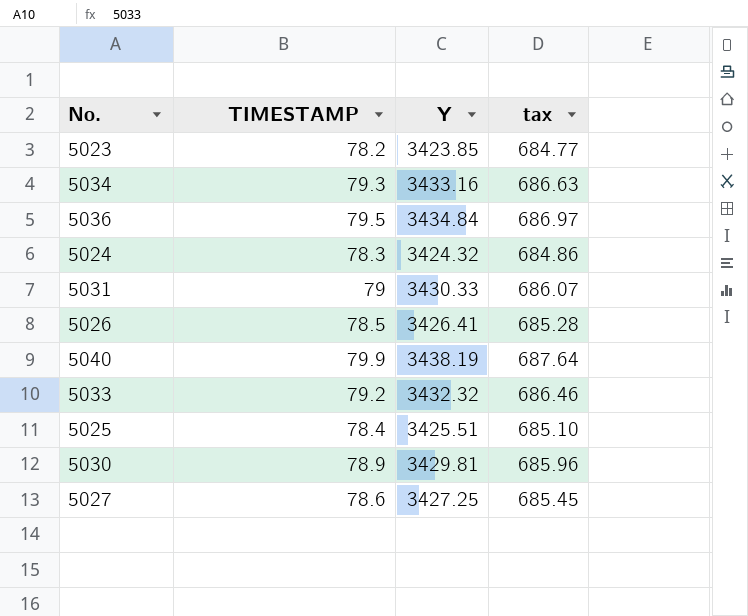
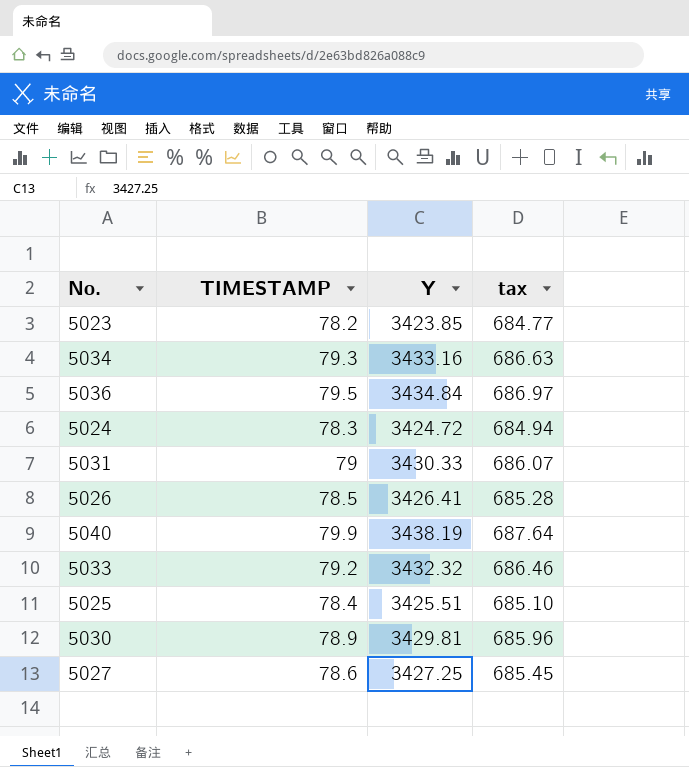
5024 | Y: 3424.32 -> 3424.72
5024 | tax: 684.86 -> 684.94

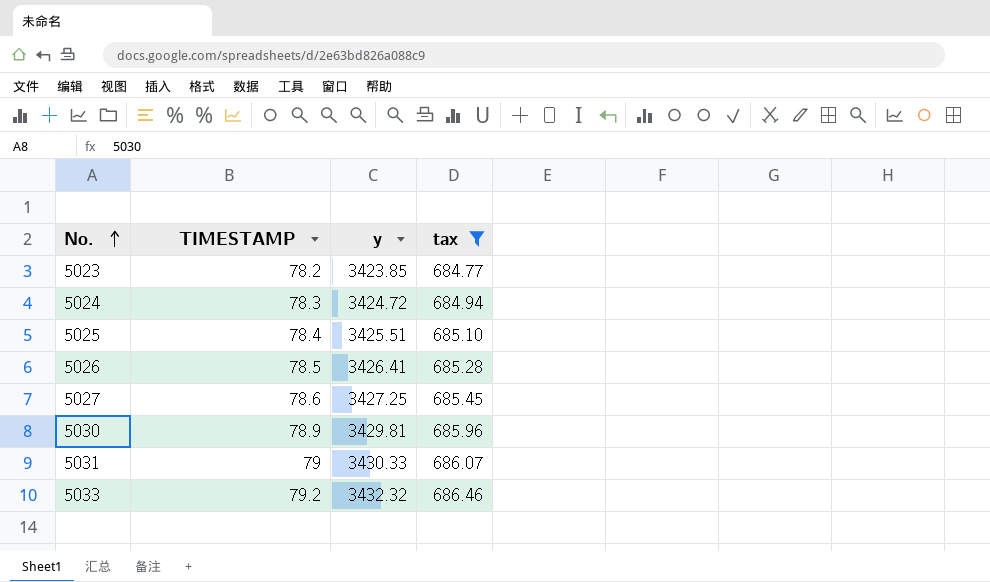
filter: none -> tax <= 686.46
row order: none -> No. ascending
column name: Y -> y

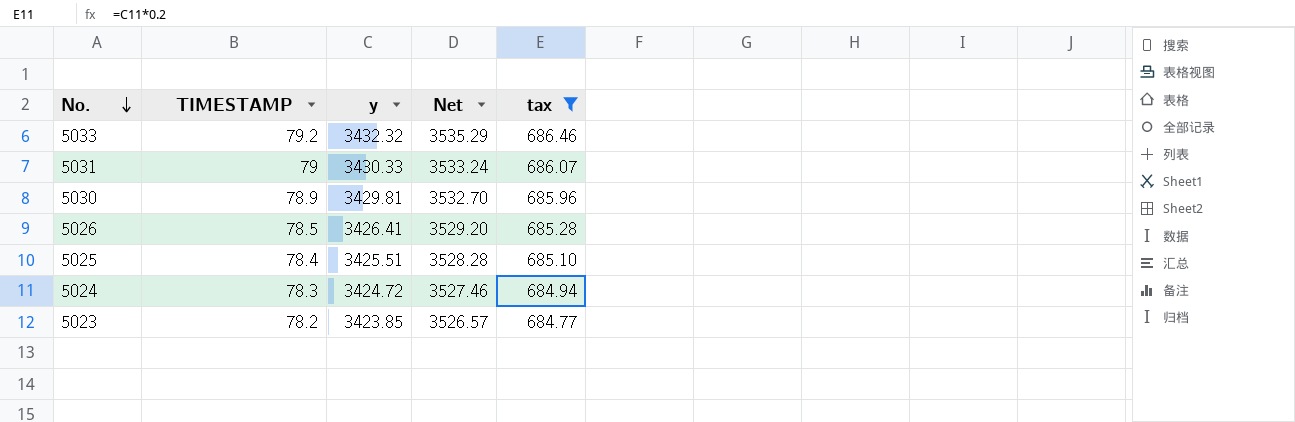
row order: No. ascending -> No. descending
column Net | formula: none -> [y] * 1.03
row 5027: 78.6 | 3427.25 | 685.45 -> none

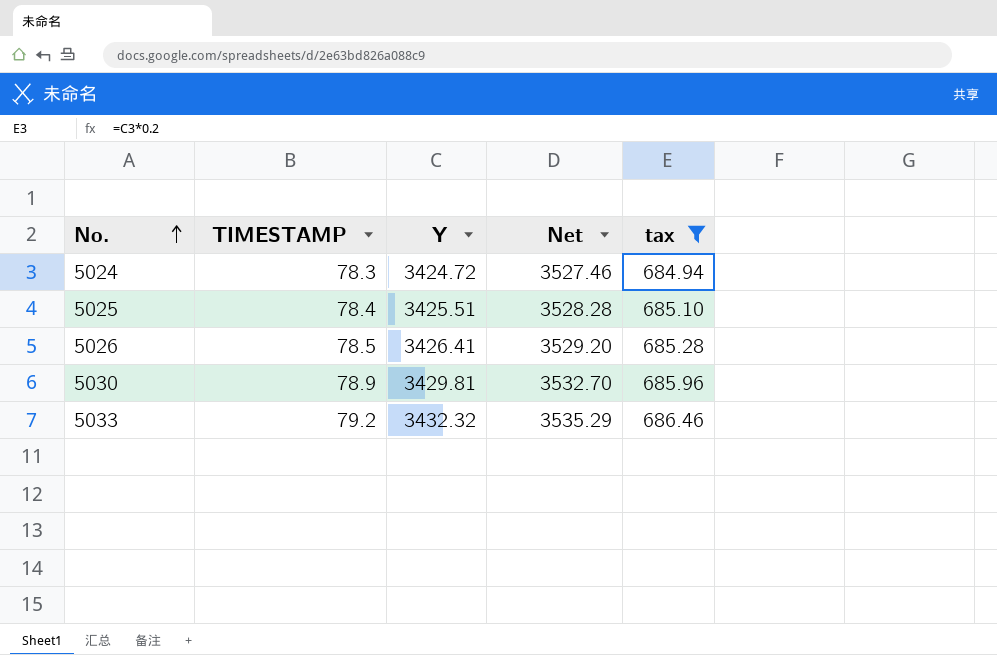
row order: No. descending -> No. ascending
column name: y -> Y
row 5031: 79 | 3430.33 | 3533.24 | 686.07 -> none
row 5023: 78.2 | 3423.85 | 3526.57 | 684.77 -> none

